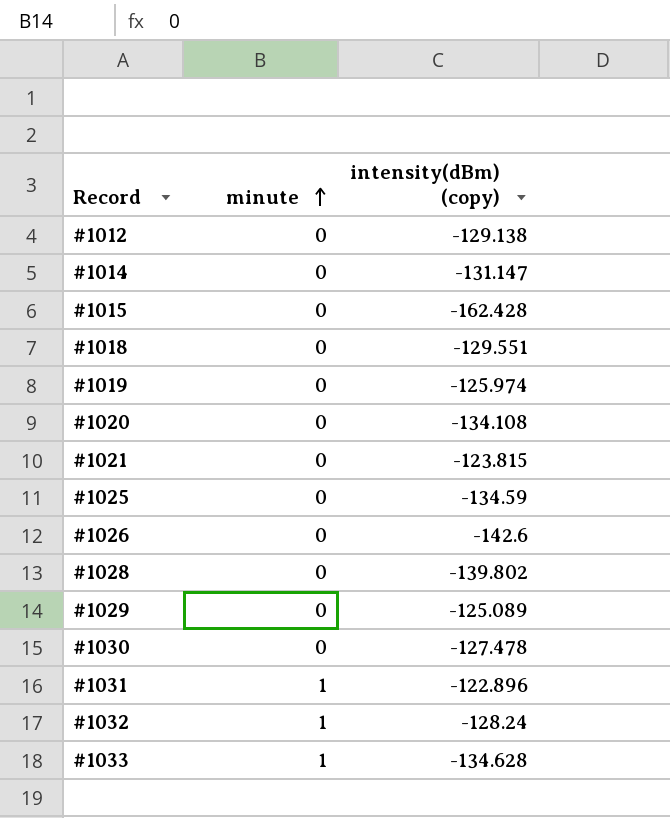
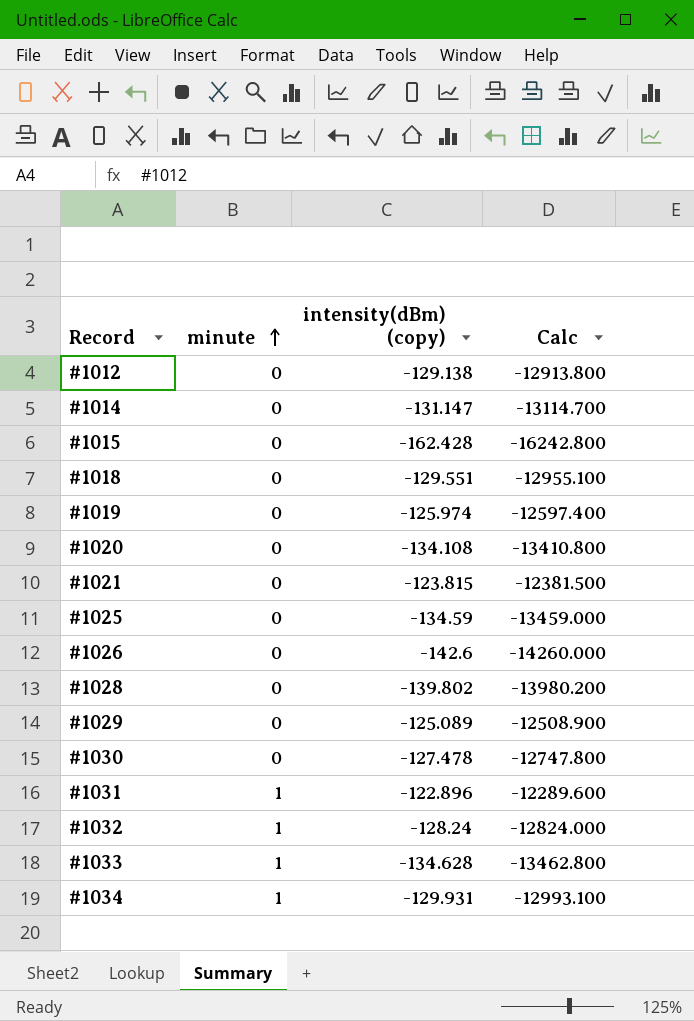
column Calc | formula: none -> [intensity(dBm) (copy)] * 100
row #1034: none -> 1 | -129.931 | -12993.100

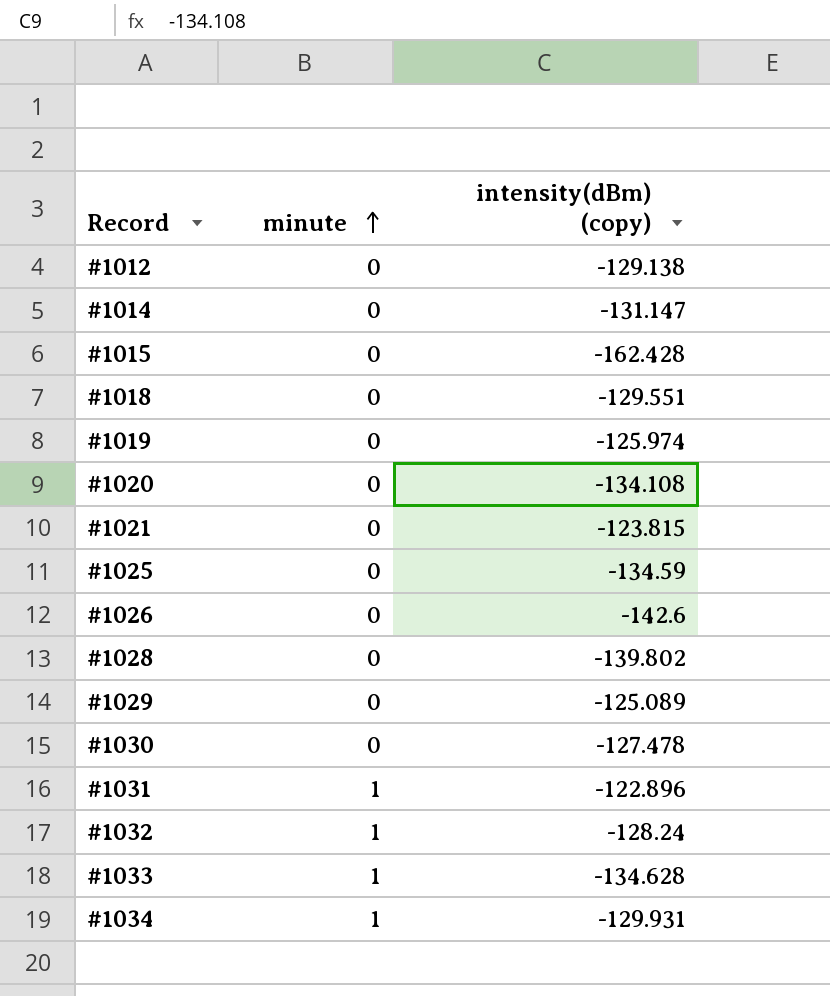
column Calc | formula: [intensity(dBm) (copy)] * 100 -> none

